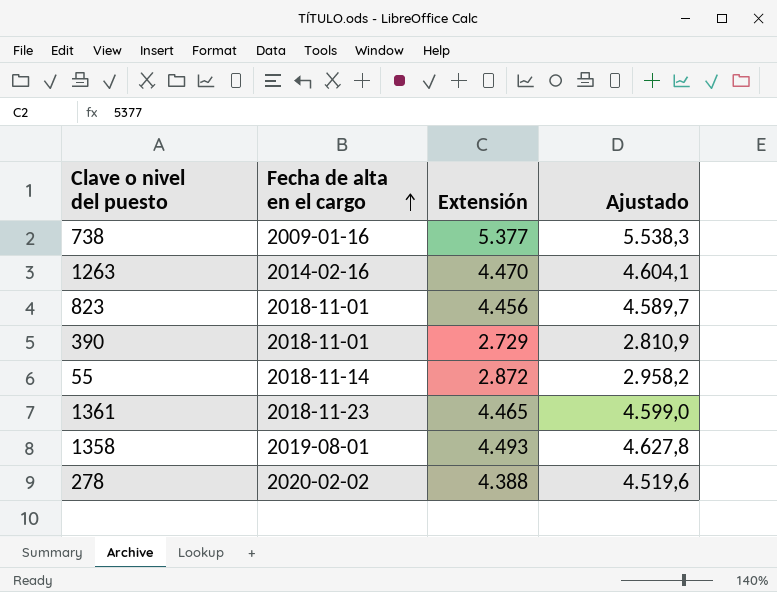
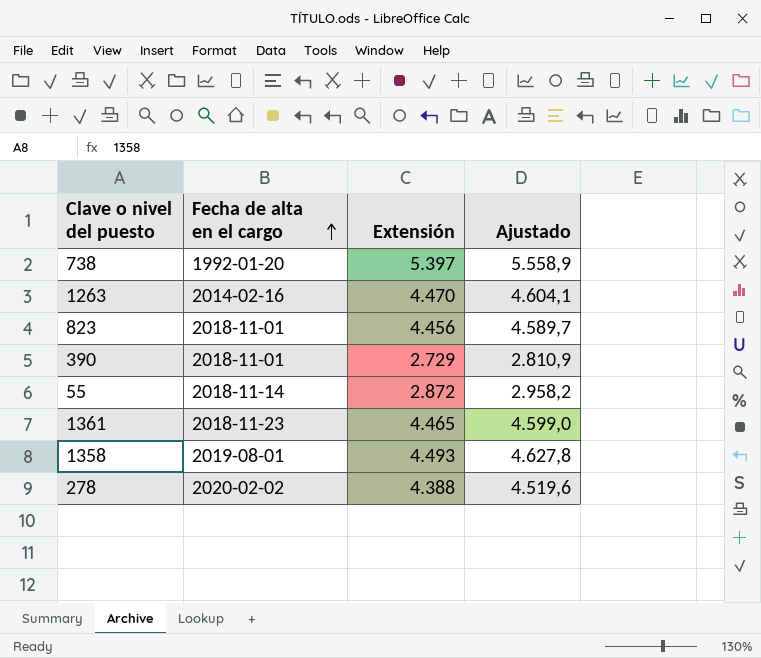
738 | Fecha de alta en el cargo: 2009-01-16 -> 1992-01-20
738 | Extensión: 5.377 -> 5.397
738 | Ajustado: 5.538,3 -> 5.558,9

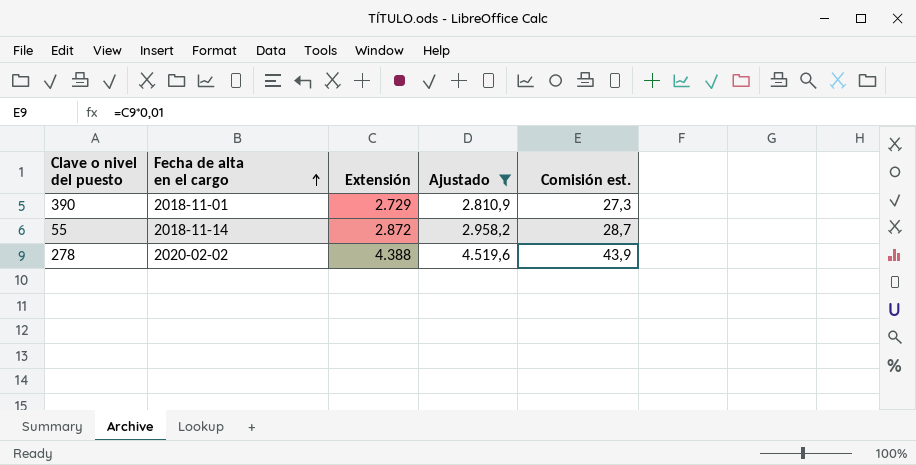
filter: none -> Ajustado <= 4.519,6
column Comisión est. | formula: none -> [Extensión] * 0,01

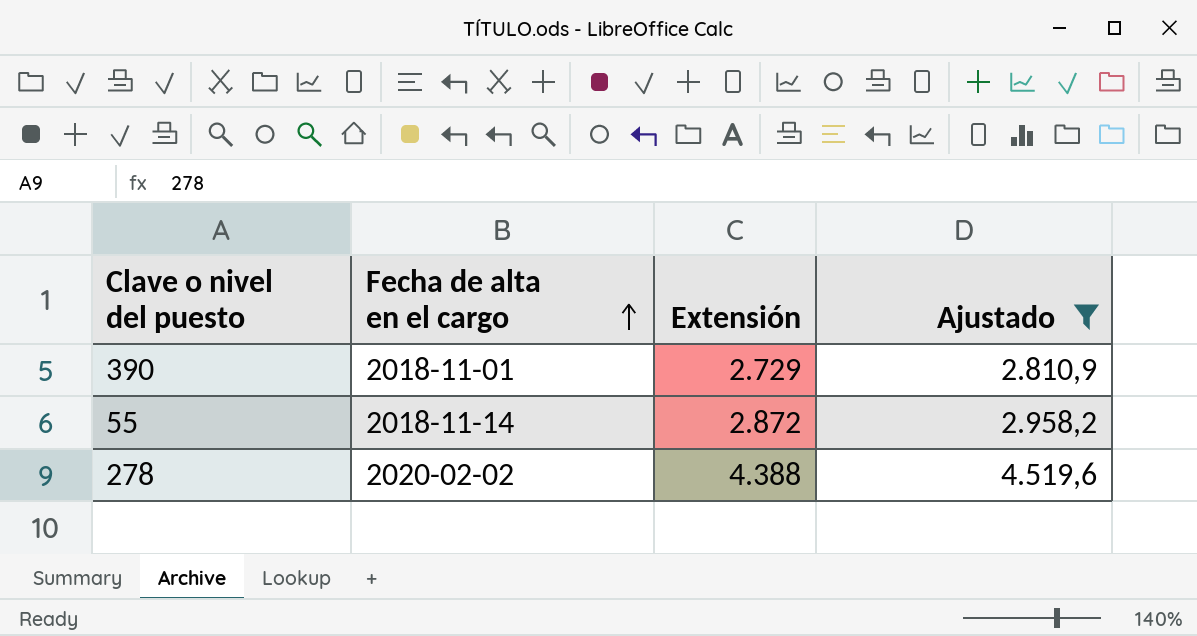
column Comisión est. | formula: [Extensión] * 0,01 -> none

